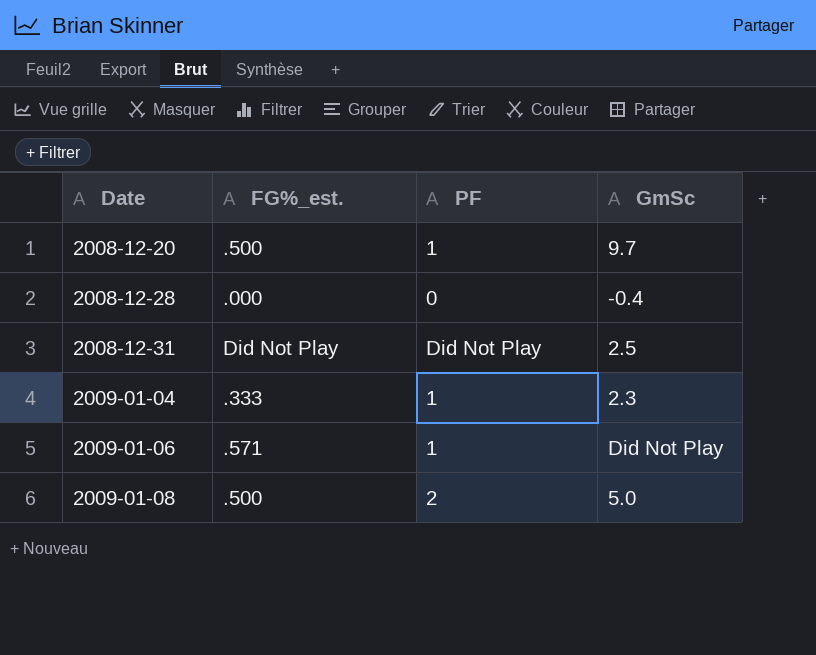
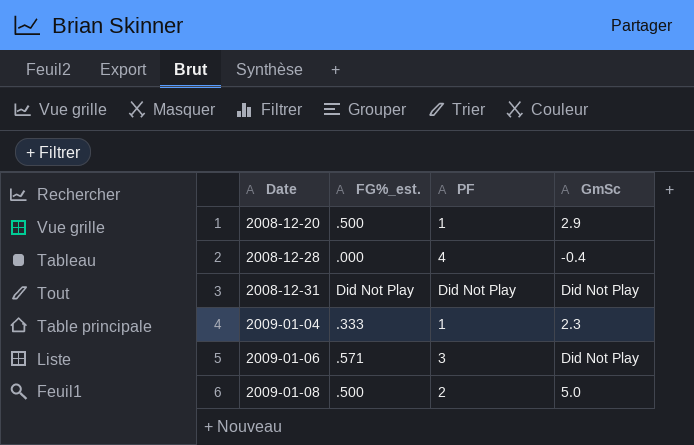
2008-12-20 | GmSc: 9.7 -> 2.9
2008-12-28 | PF: 0 -> 4
2008-12-31 | GmSc: 2.5 -> Did Not Play
2009-01-06 | PF: 1 -> 3

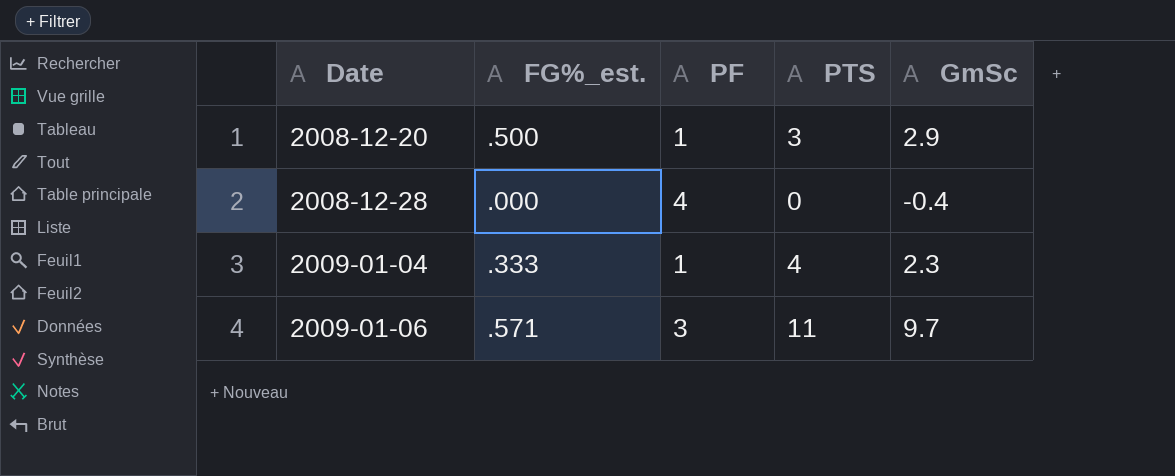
column PTS | position: none -> 4
row 2008-12-31: Did Not Play | Did Not Play | Did Not Play -> none
row 2009-01-08: .500 | 2 | 5.0 -> none
2009-01-06 | GmSc: Did Not Play -> 9.7

